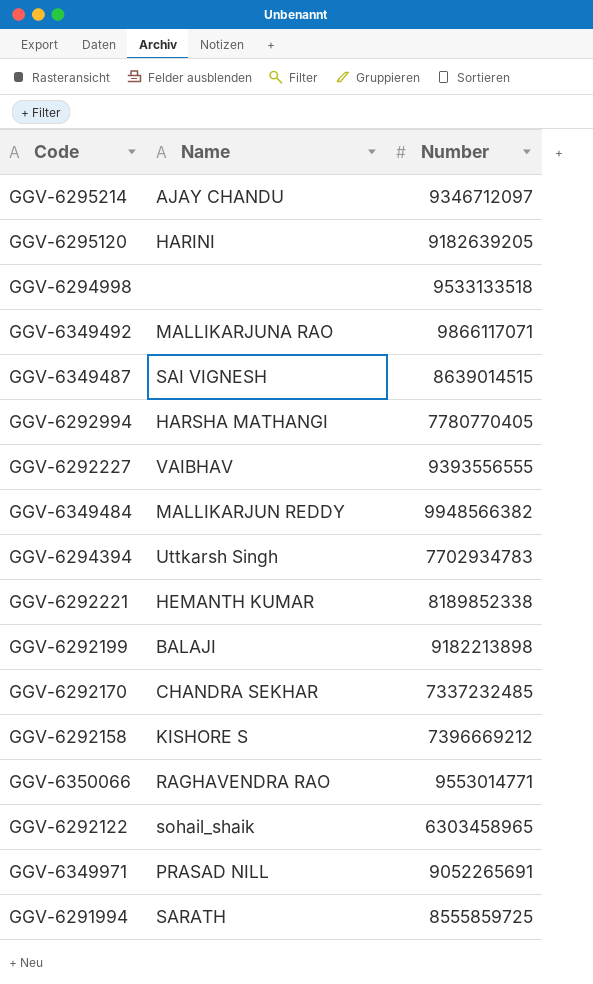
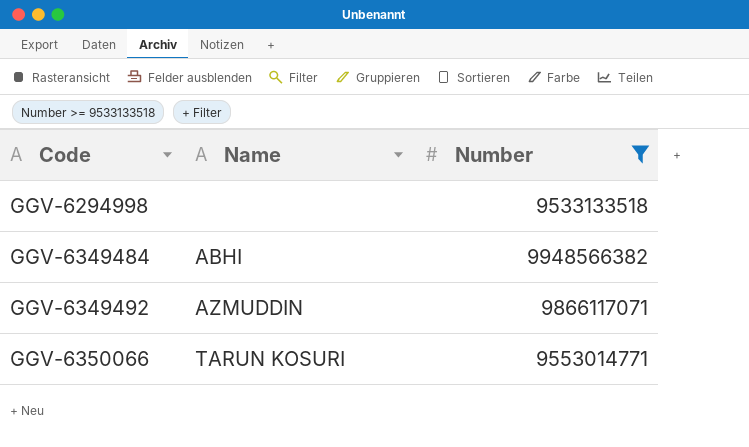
filter: none -> Number >= 9533133518
row order: none -> Code ascending
GGV-6349484 | Name: MALLIKARJUN REDDY -> ABHI
GGV-6349492 | Name: MALLIKARJUNA RAO -> AZMUDDIN
GGV-6350066 | Name: RAGHAVENDRA RAO -> TARUN KOSURI

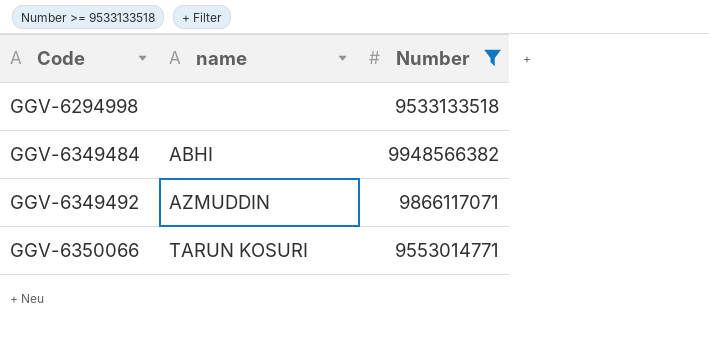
column name: Name -> name

